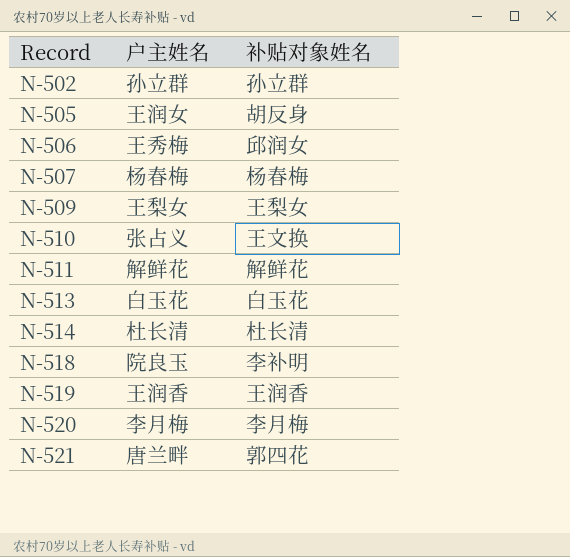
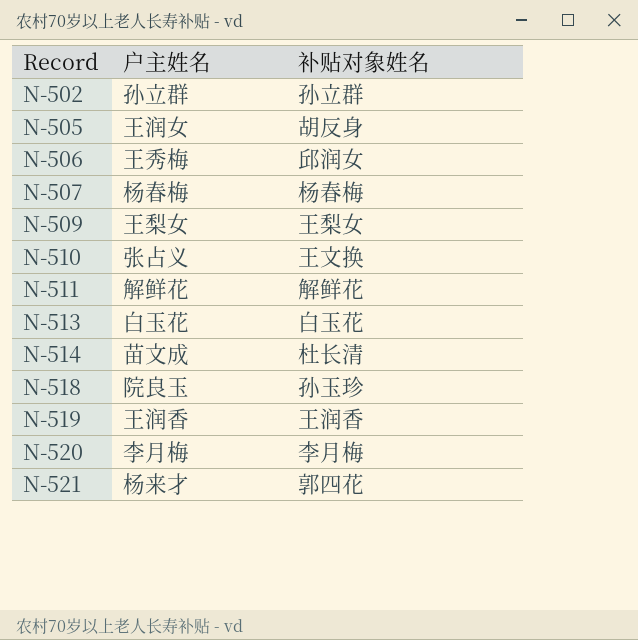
N-514 | 户主姓名: 杜长清 -> 苗文成
N-518 | 补贴对象姓名: 李补明 -> 孙玉珍
N-521 | 户主姓名: 唐兰畔 -> 杨来才

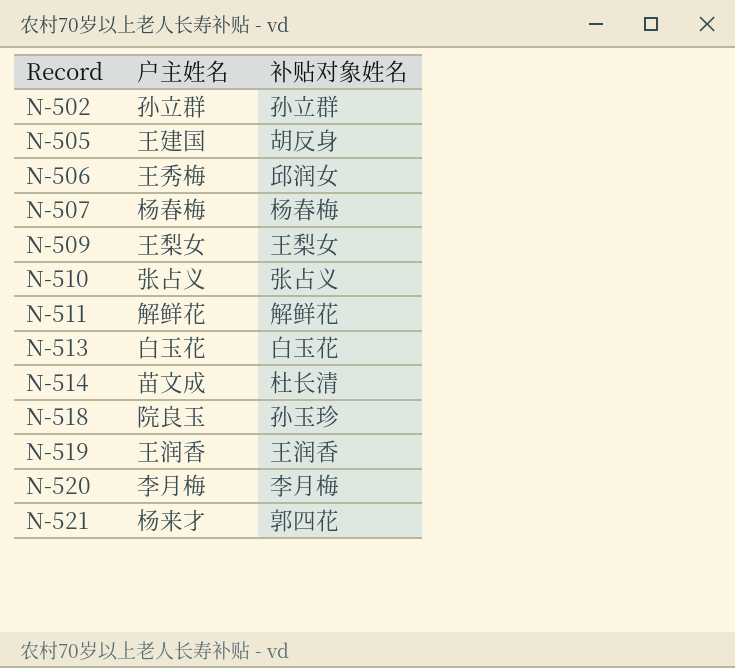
N-505 | 户主姓名: 王润女 -> 王建国
N-510 | 补贴对象姓名: 王文换 -> 张占义

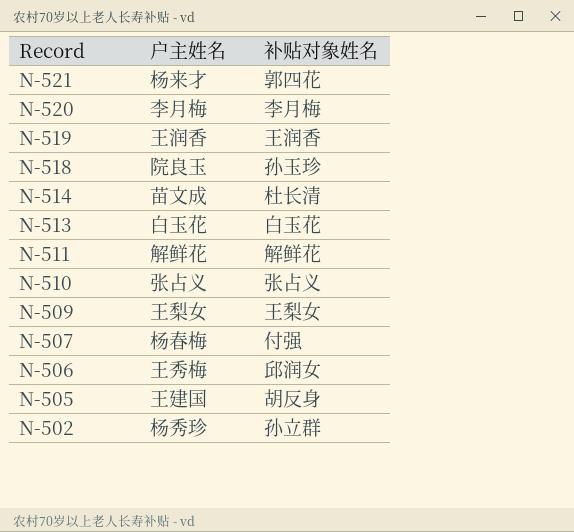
row order: Record ascending -> Record descending
N-507 | 补贴对象姓名: 杨春梅 -> 付强
N-502 | 户主姓名: 孙立群 -> 杨秀珍

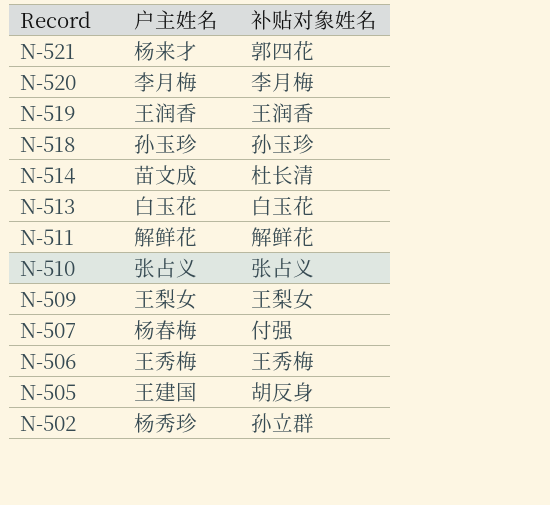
N-518 | 户主姓名: 院良玉 -> 孙玉珍
N-506 | 补贴对象姓名: 邱润女 -> 王秀梅

